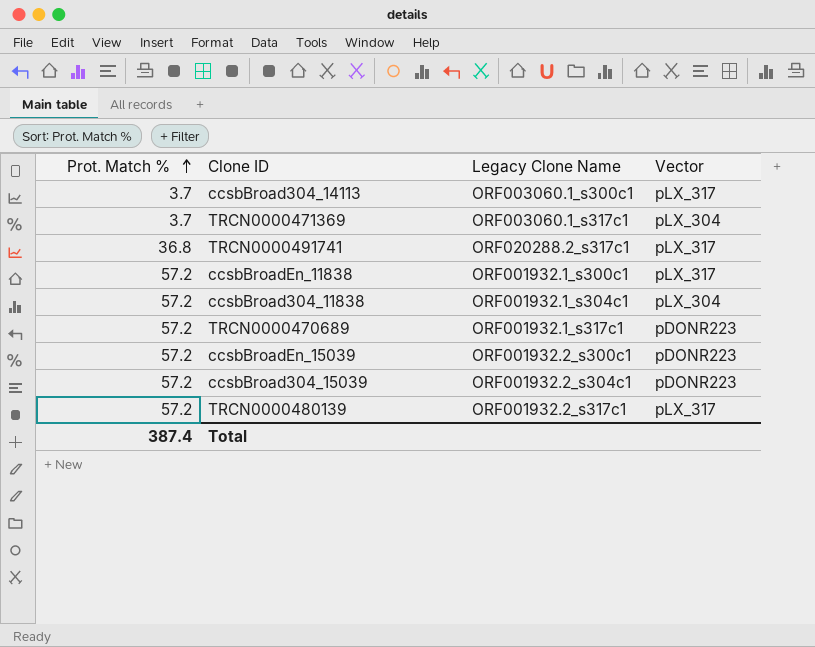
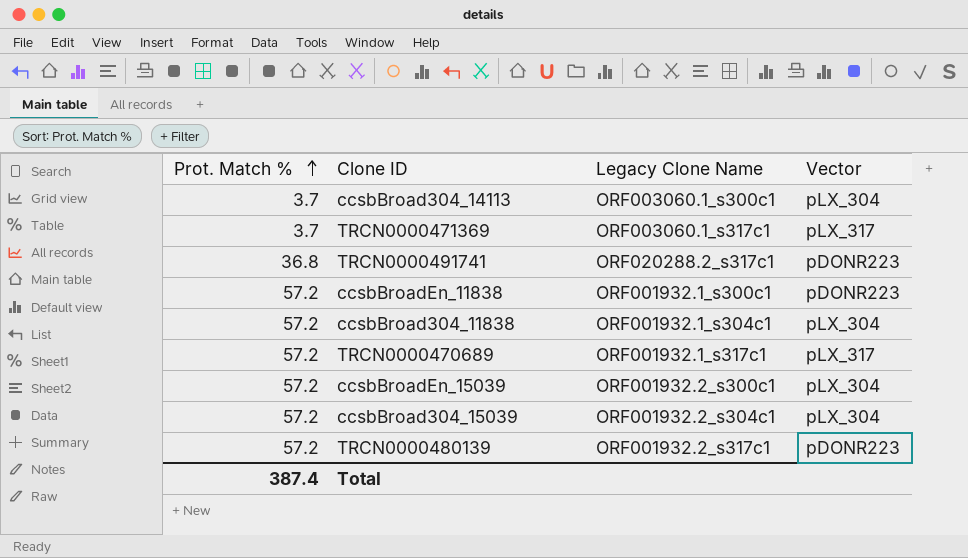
ccsbBroad304_14113 | Vector: pLX_317 -> pLX_304
TRCN0000471369 | Vector: pLX_304 -> pLX_317
TRCN0000491741 | Vector: pLX_317 -> pDONR223
ccsbBroadEn_11838 | Vector: pLX_317 -> pDONR223
TRCN0000470689 | Vector: pDONR223 -> pLX_317
ccsbBroadEn_15039 | Vector: pDONR223 -> pLX_304
ccsbBroad304_15039 | Vector: pDONR223 -> pLX_304
TRCN0000480139 | Vector: pLX_317 -> pDONR223

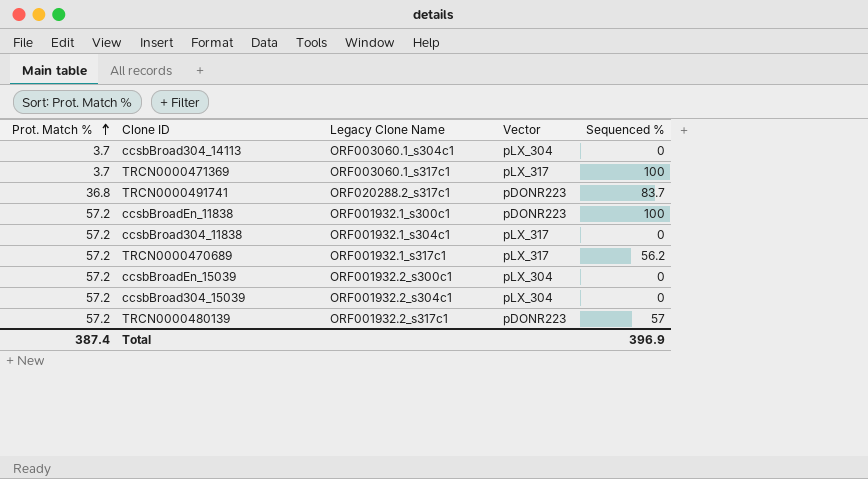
column Sequenced % | position: none -> 5
ccsbBroad304_14113 | Legacy Clone Name: ORF003060.1_s300c1 -> ORF003060.1_s304c1
ccsbBroad304_11838 | Vector: pLX_304 -> pLX_317

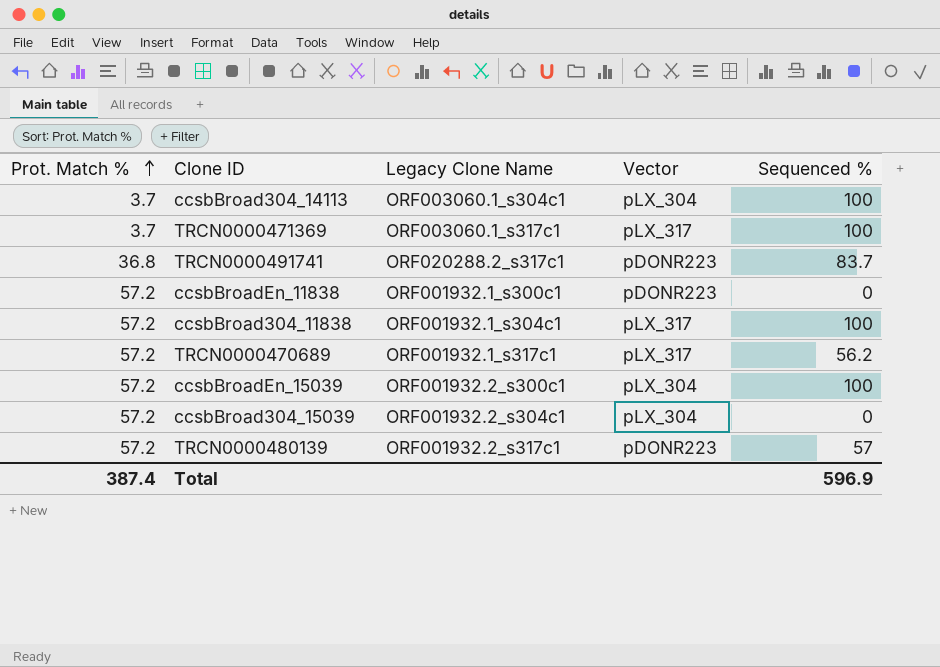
ccsbBroad304_14113 | Sequenced %: 0 -> 100
ccsbBroadEn_11838 | Sequenced %: 100 -> 0
ccsbBroad304_11838 | Sequenced %: 0 -> 100
ccsbBroadEn_15039 | Sequenced %: 0 -> 100
Total | Sequenced %: 396.9 -> 596.9

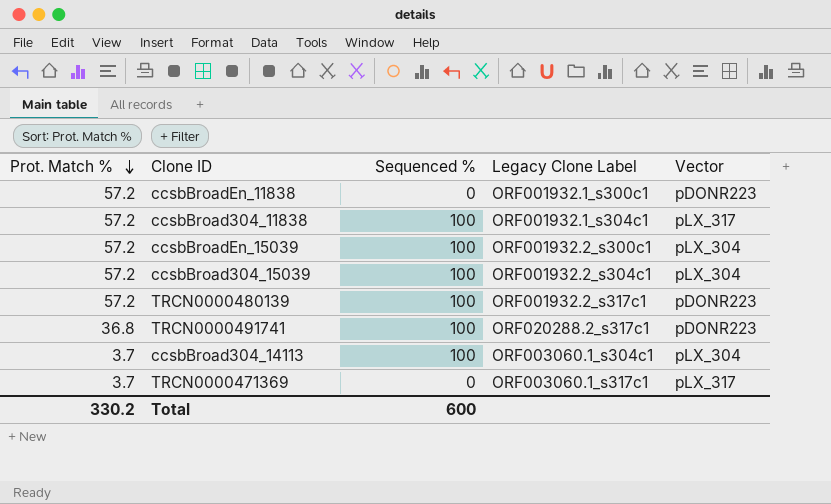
row order: Prot. Match % ascending -> Prot. Match % descending
column Sequenced % | position: 5 -> 3
column name: Legacy Clone Name -> Legacy Clone Label
row TRCN0000470689: 57.2 | ORF001932.1_s317c1 | pLX_317 | 56.2 -> none
ccsbBroad304_15039 | Sequenced %: 0 -> 100
TRCN0000480139 | Sequenced %: 57 -> 100
TRCN0000491741 | Sequenced %: 83.7 -> 100
TRCN0000471369 | Sequenced %: 100 -> 0
Total | Prot. Match %: 387.4 -> 330.2
Total | Sequenced %: 596.9 -> 600

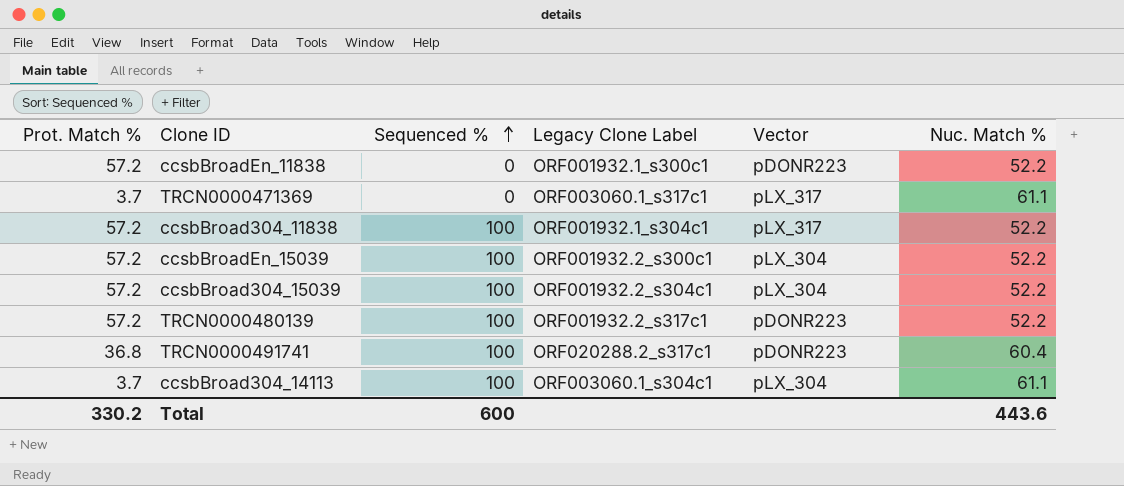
row order: Prot. Match % descending -> Sequenced % ascending
column Nuc. Match % | position: none -> 6

